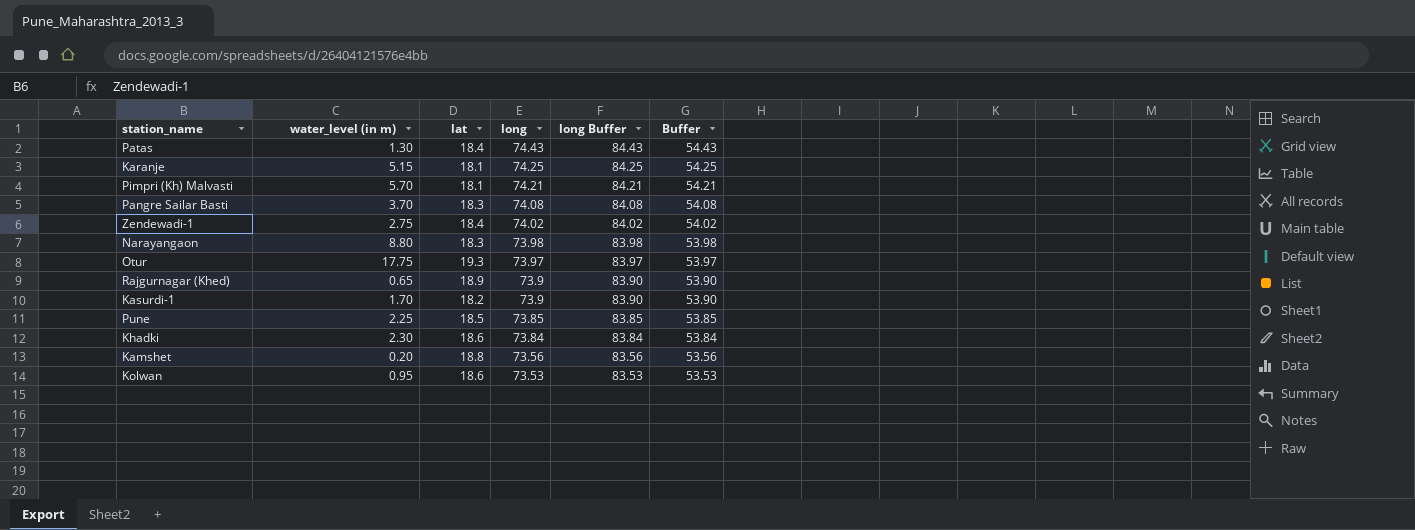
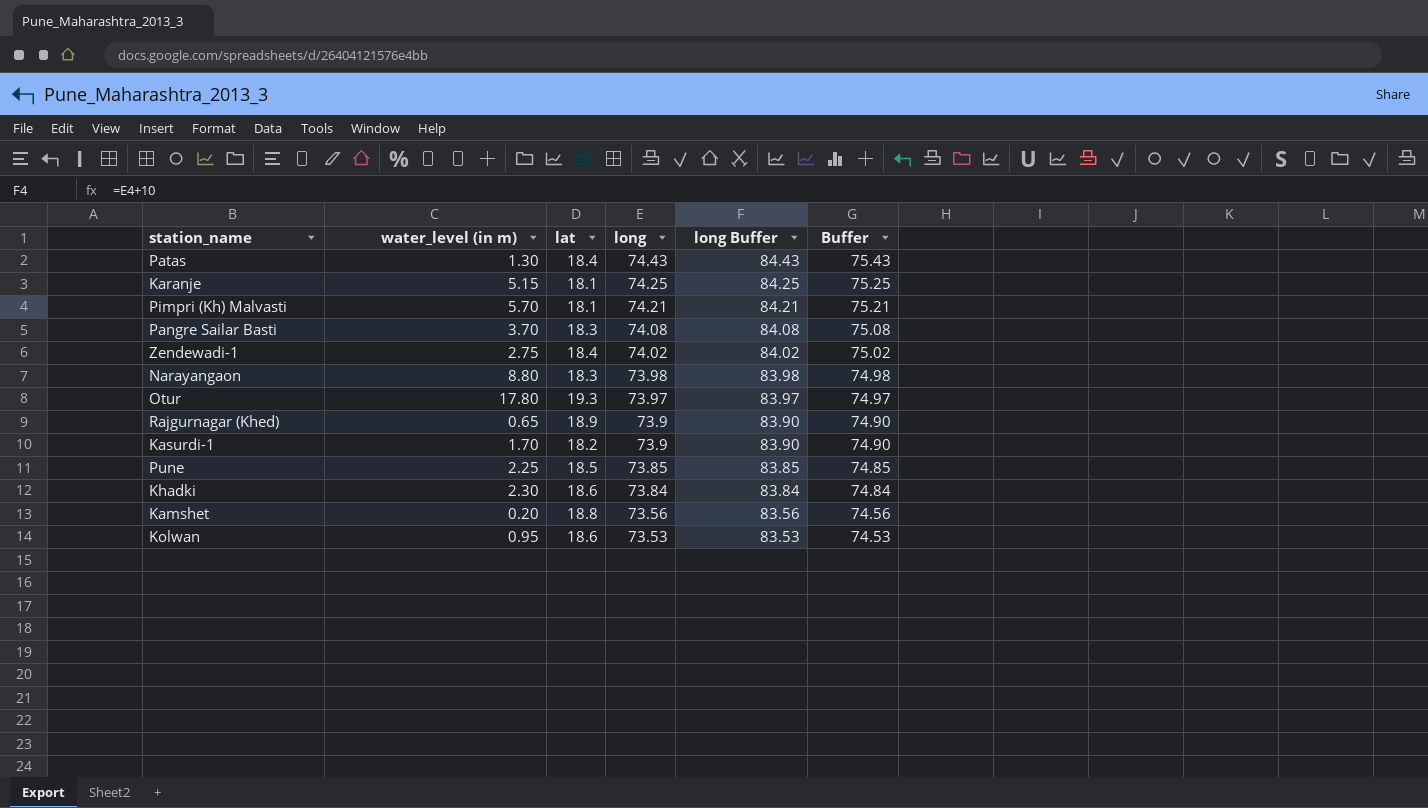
column Buffer | formula: [long] - 20 -> [long] + 1
Otur | water_level (in m): 17.75 -> 17.80

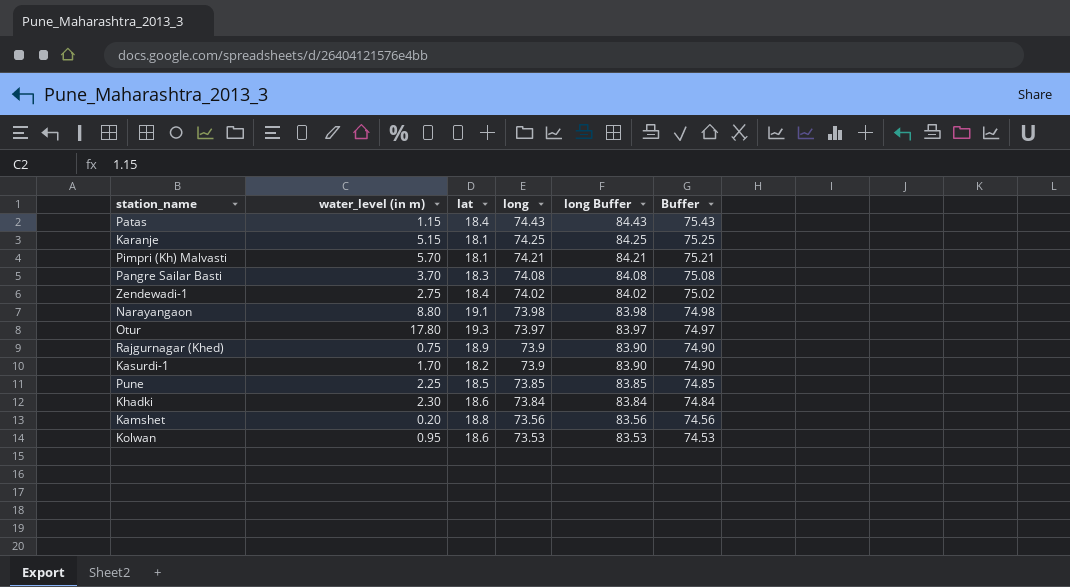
Patas | water_level (in m): 1.30 -> 1.15
Narayangaon | lat: 18.3 -> 19.1
Rajgurnagar (Khed) | water_level (in m): 0.65 -> 0.75

